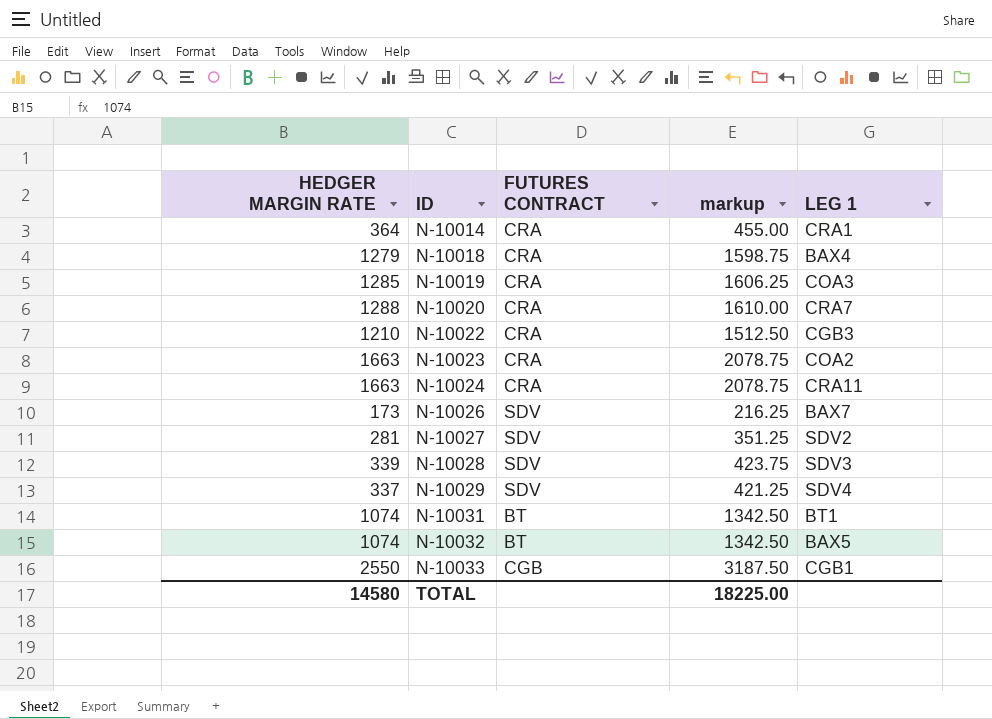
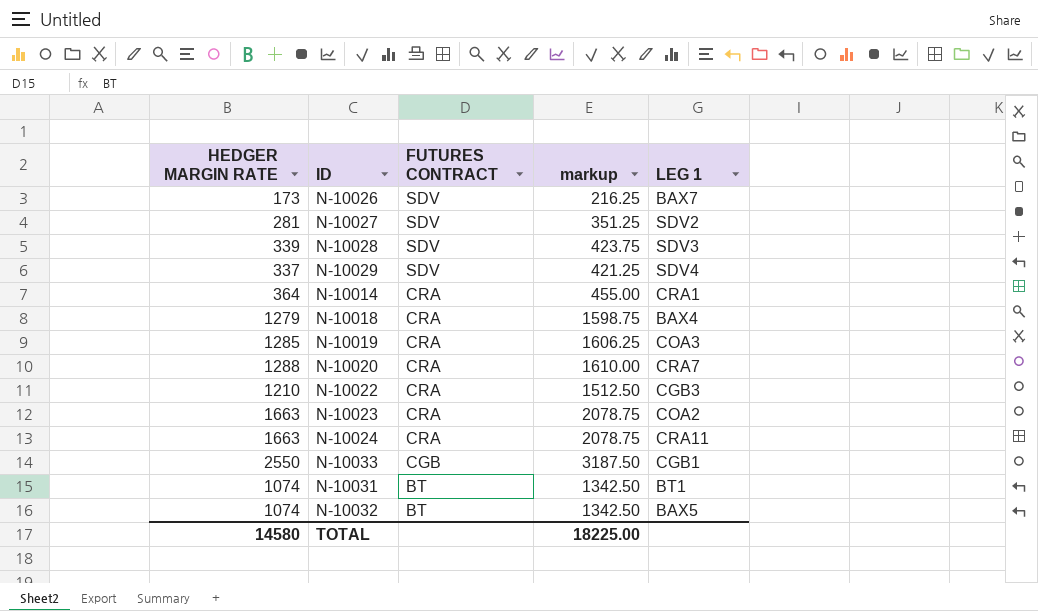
row order: ID ascending -> FUTURES CONTRACT descending

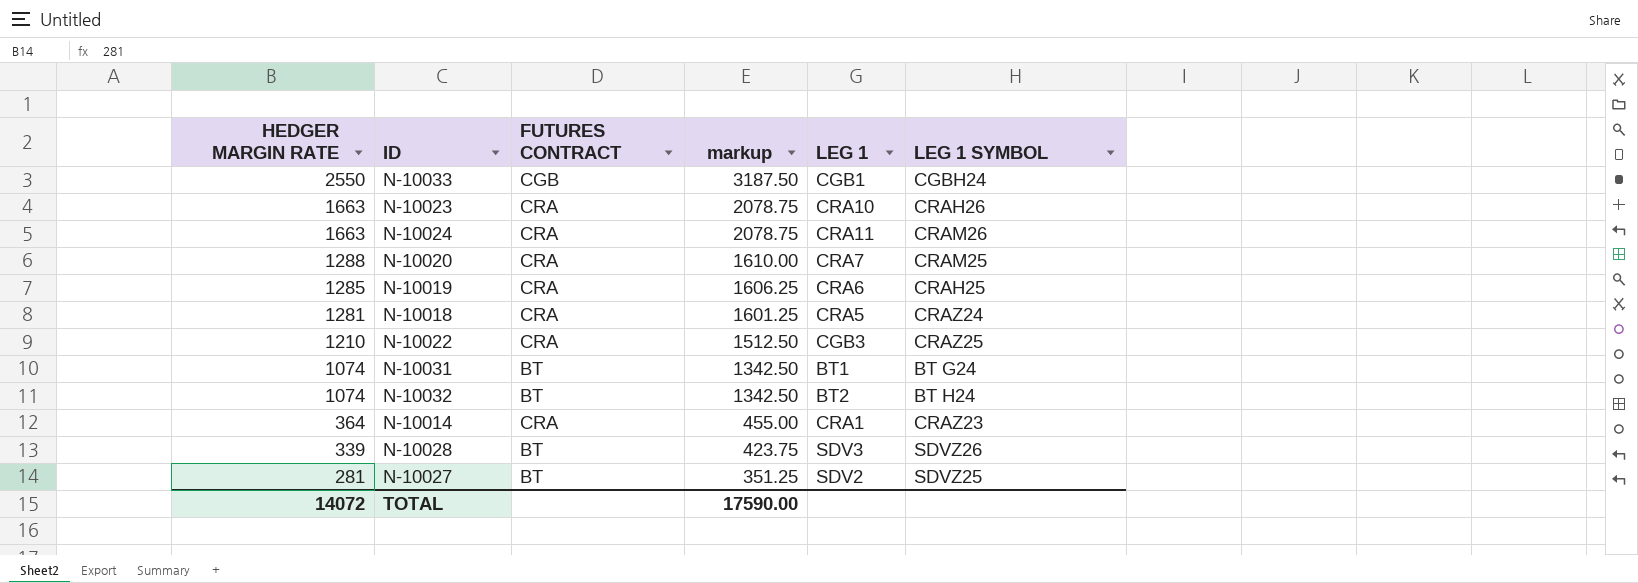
row order: FUTURES CONTRACT descending -> HEDGER MARGIN RATE descending
column LEG 1 SYMBOL | position: none -> 6
row N-10026: 173 | SDV | 216.25 | BAX7 -> none
row N-10029: 337 | SDV | 421.25 | SDV4 -> none
N-10023 | LEG 1: COA2 -> CRA10
N-10019 | LEG 1: COA3 -> CRA6
N-10018 | HEDGER MARGIN RATE: 1279 -> 1281
N-10018 | markup: 1598.75 -> 1601.25
N-10018 | LEG 1: BAX4 -> CRA5
N-10032 | LEG 1: BAX5 -> BT2
N-10028 | FUTURES CONTRACT: SDV -> BT
N-10027 | FUTURES CONTRACT: SDV -> BT
TOTAL | HEDGER MARGIN RATE: 14580 -> 14072
TOTAL | markup: 18225.00 -> 17590.00

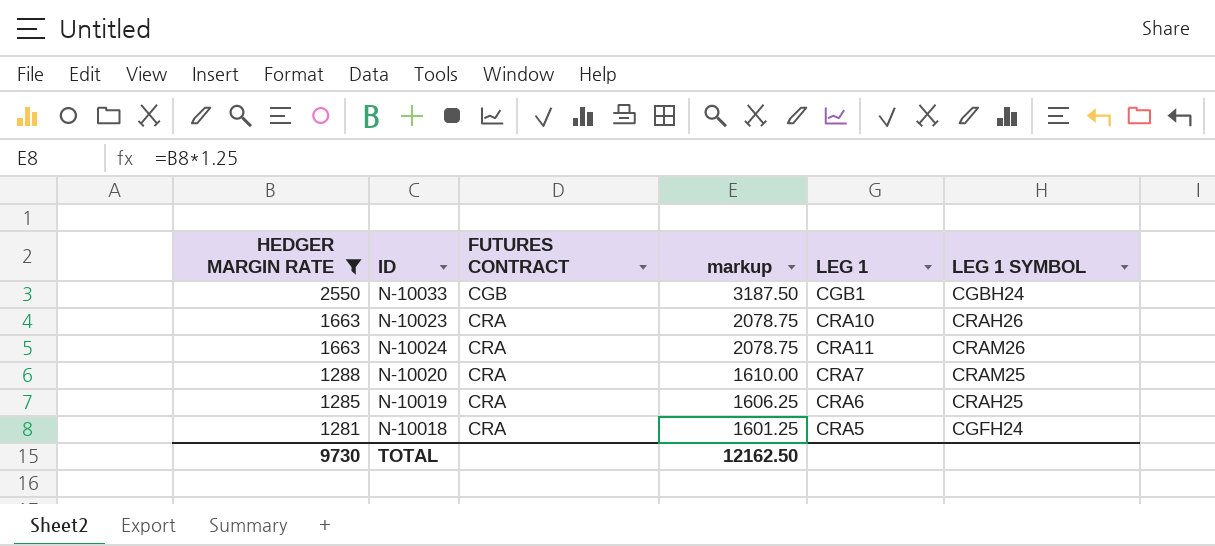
filter: none -> HEDGER MARGIN RATE >= 1281
N-10018 | LEG 1 SYMBOL: CRAZ24 -> CGFH24
TOTAL | HEDGER MARGIN RATE: 14072 -> 9730
TOTAL | markup: 17590.00 -> 12162.50

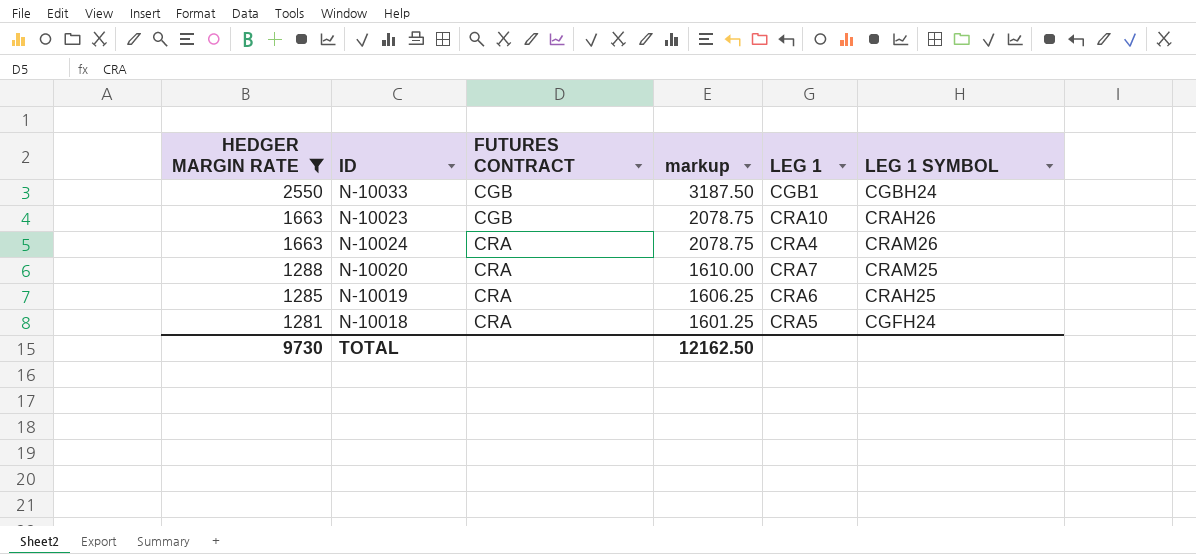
N-10023 | FUTURES CONTRACT: CRA -> CGB
N-10024 | LEG 1: CRA11 -> CRA4

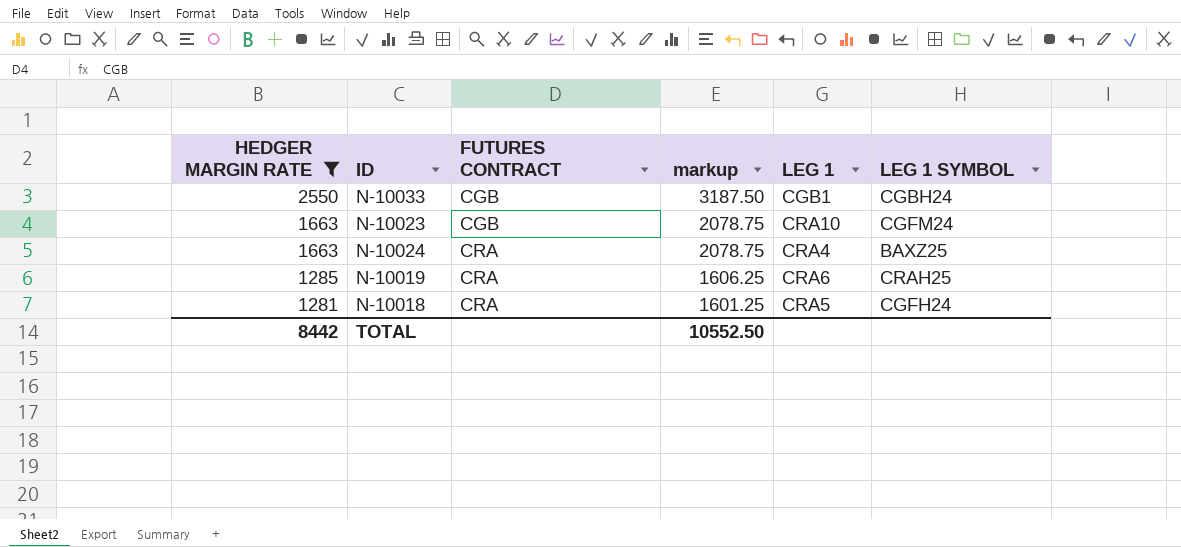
row N-10020: 1288 | CRA | 1610.00 | CRA7 | CRAM25 -> none
N-10023 | LEG 1 SYMBOL: CRAH26 -> CGFM24
N-10024 | LEG 1 SYMBOL: CRAM26 -> BAXZ25
TOTAL | HEDGER MARGIN RATE: 9730 -> 8442
TOTAL | markup: 12162.50 -> 10552.50

